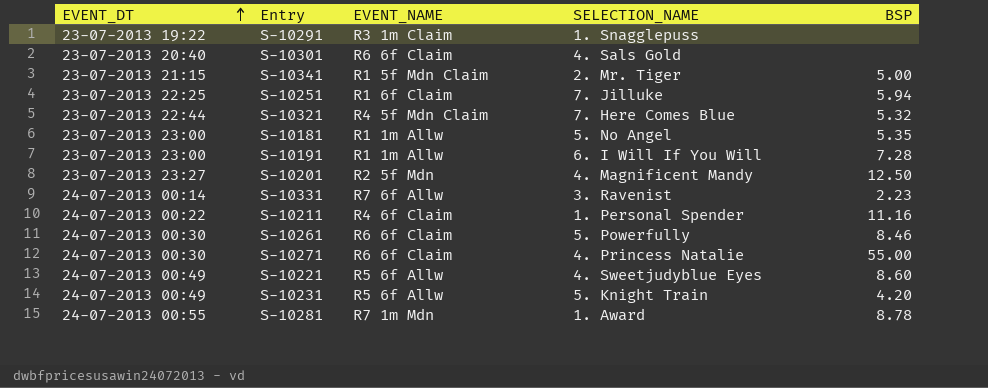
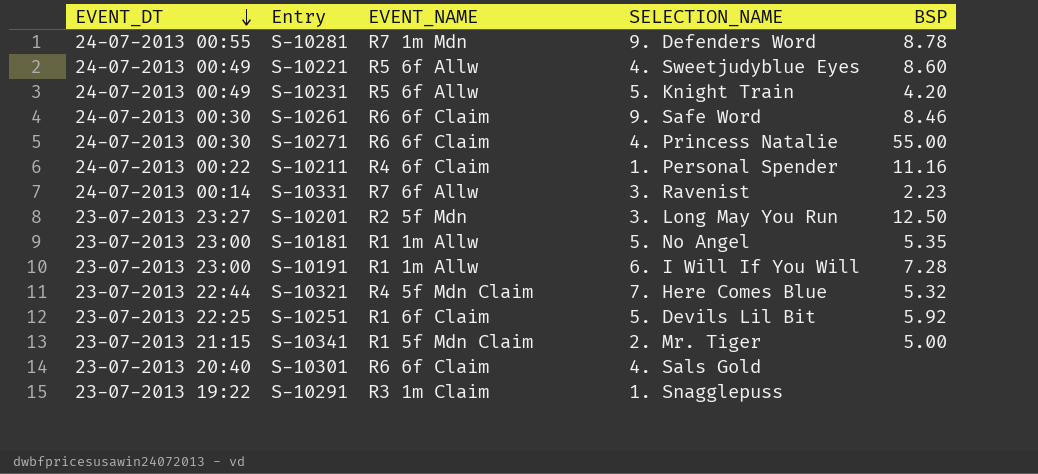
row order: EVENT_DT ascending -> EVENT_DT descending
S-10281 | SELECTION_NAME: 1. Award -> 9. Defenders Word
S-10261 | SELECTION_NAME: 5. Powerfully -> 9. Safe Word
S-10201 | SELECTION_NAME: 4. Magnificent Mandy -> 3. Long May You Run
S-10251 | SELECTION_NAME: 7. Jilluke -> 5. Devils Lil Bit
S-10251 | BSP: 5.94 -> 5.92

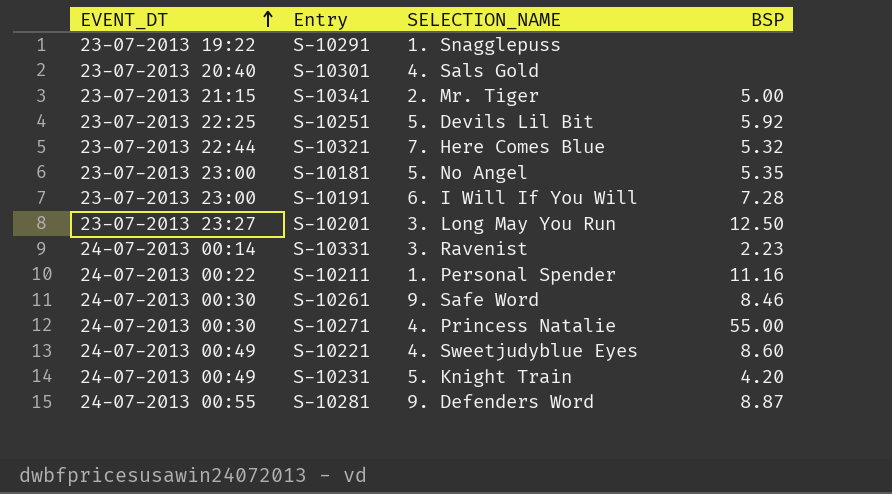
row order: EVENT_DT descending -> EVENT_DT ascending
column EVENT_NAME | position: 3 -> none
S-10281 | BSP: 8.78 -> 8.87

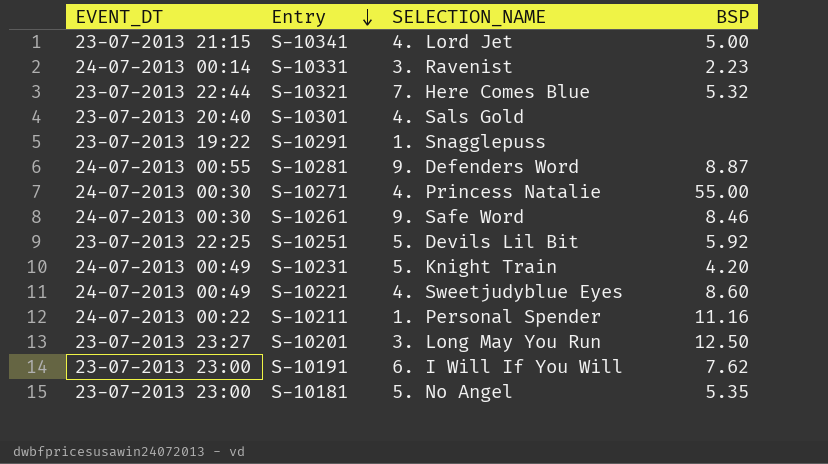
row order: EVENT_DT ascending -> Entry descending
S-10341 | SELECTION_NAME: 2. Mr. Tiger -> 4. Lord Jet
S-10191 | BSP: 7.28 -> 7.62

